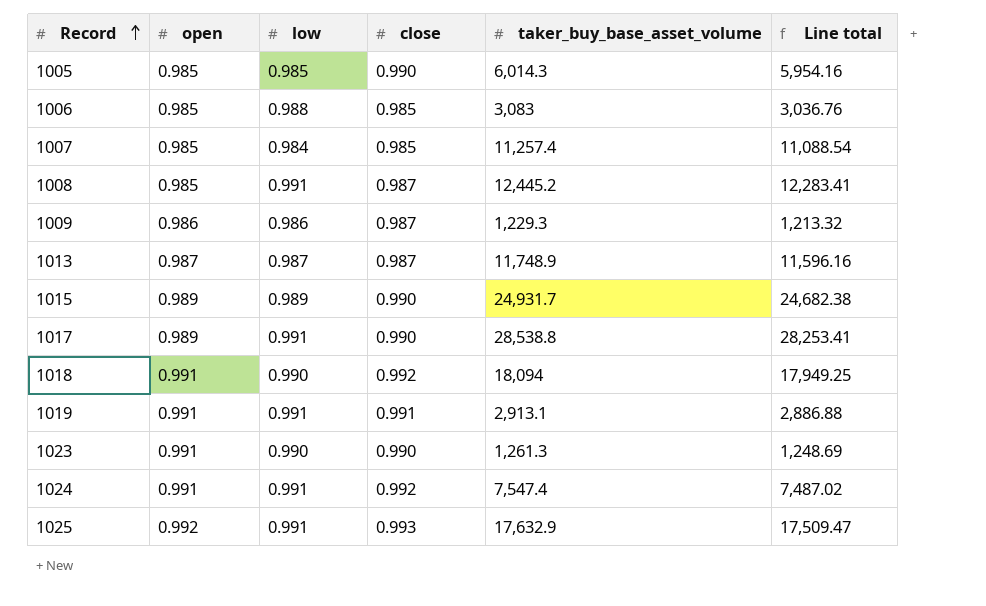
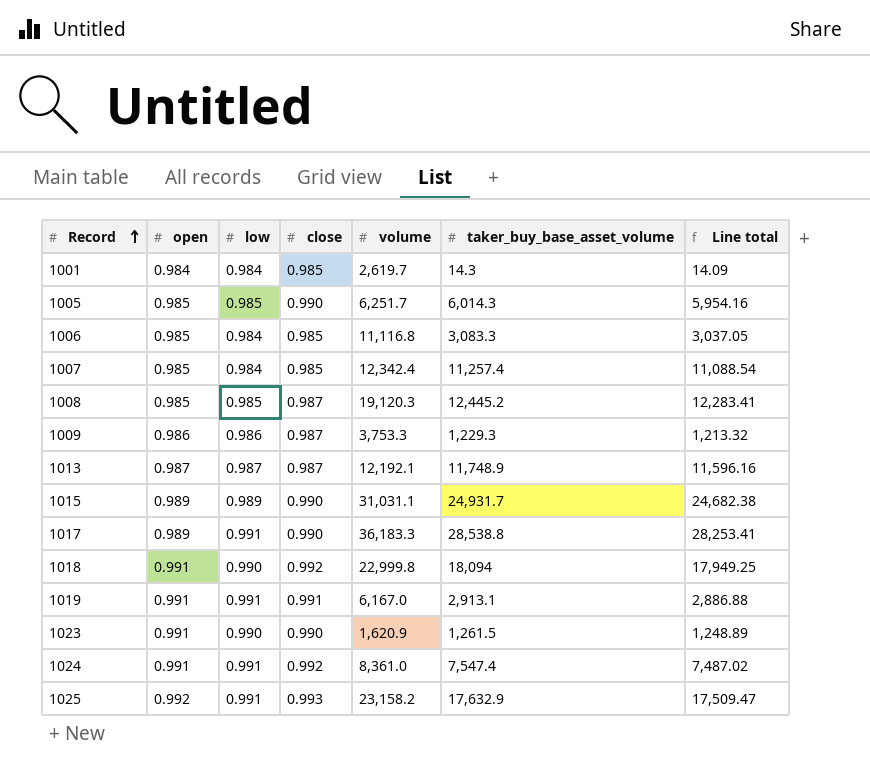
column volume | position: none -> 5
row 1001: none -> 0.984 | 0.984 | 0.985 | 2,619.7 | 14.3 | 14.09
1006 | low: 0.988 -> 0.984
1006 | taker_buy_base_asset_volume: 3,083 -> 3,083.3
1006 | Line total: 3,036.76 -> 3,037.05
1008 | low: 0.991 -> 0.985
1023 | taker_buy_base_asset_volume: 1,261.3 -> 1,261.5
1023 | Line total: 1,248.69 -> 1,248.89

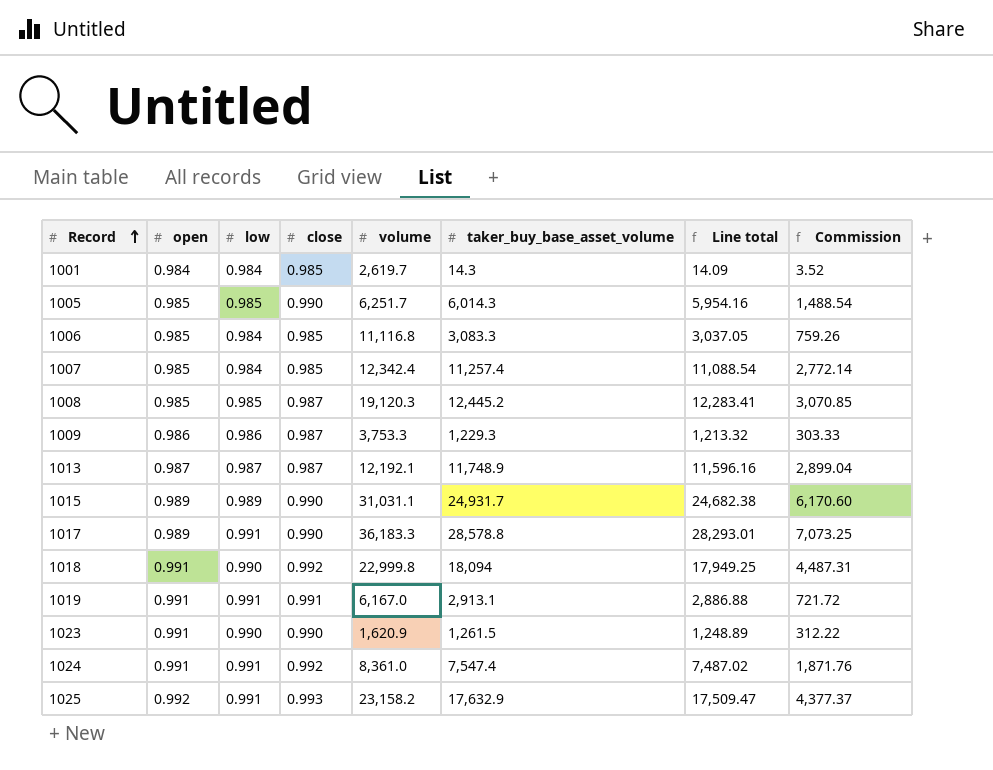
column Commission | formula: none -> [Line total] * 0.25
1017 | taker_buy_base_asset_volume: 28,538.8 -> 28,578.8
1017 | Line total: 28,253.41 -> 28,293.01

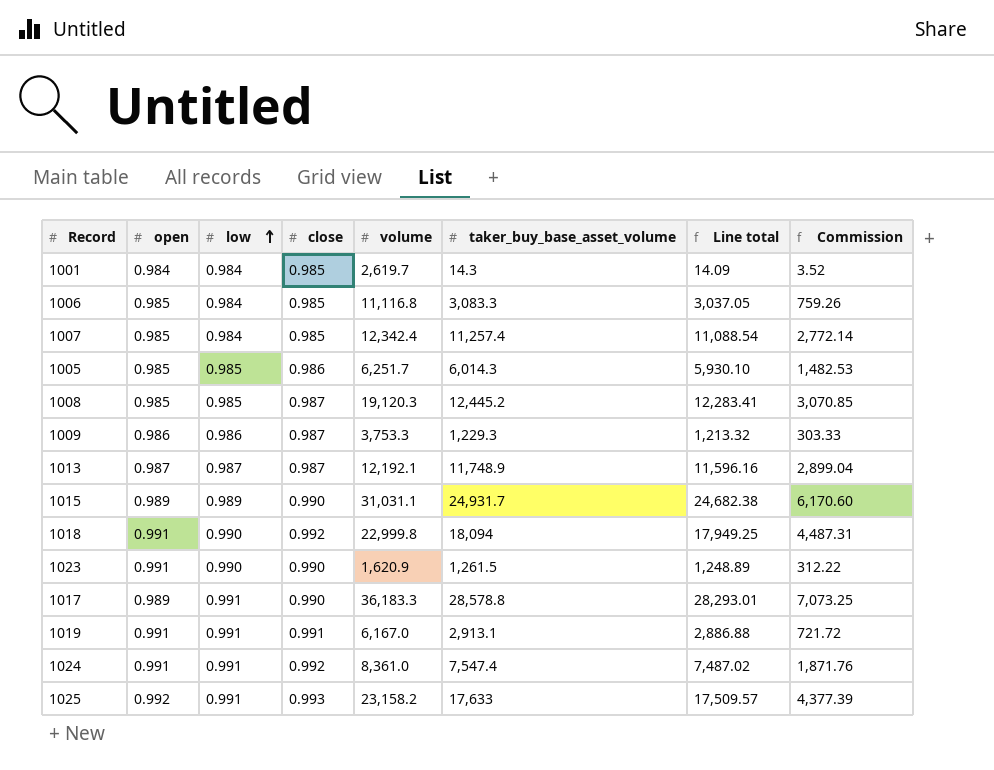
row order: Record ascending -> low ascending
1005 | close: 0.990 -> 0.986
1005 | Line total: 5,954.16 -> 5,930.10
1005 | Commission: 1,488.54 -> 1,482.53
1025 | taker_buy_base_asset_volume: 17,632.9 -> 17,633
1025 | Line total: 17,509.47 -> 17,509.57
1025 | Commission: 4,377.37 -> 4,377.39

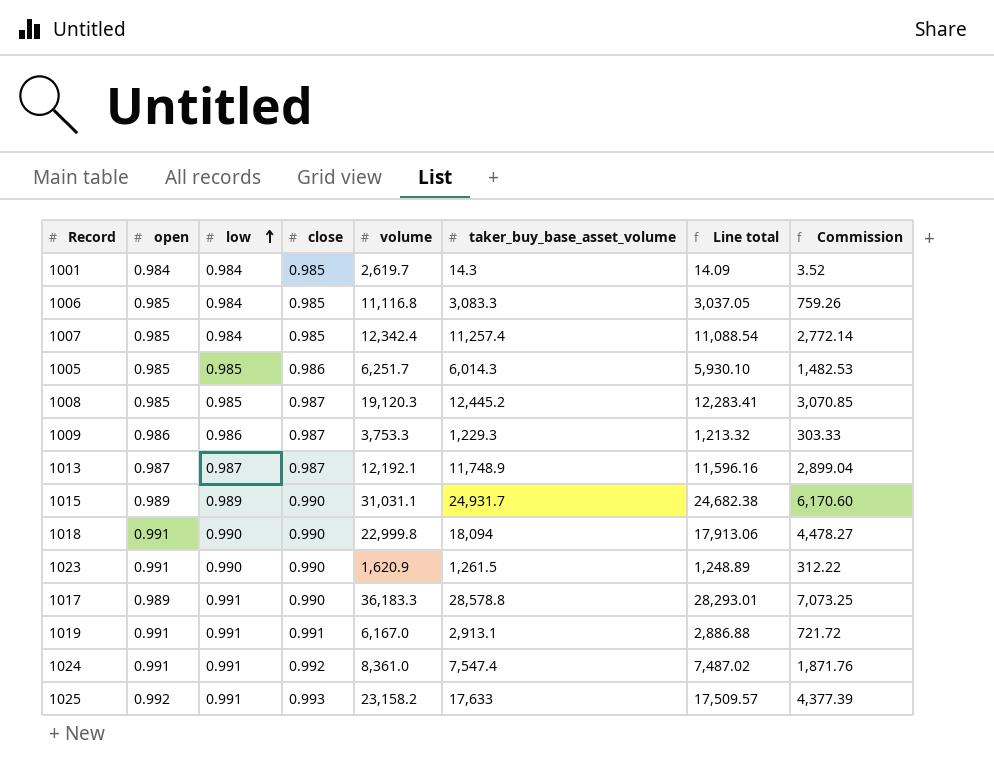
1018 | close: 0.992 -> 0.990
1018 | Line total: 17,949.25 -> 17,913.06
1018 | Commission: 4,487.31 -> 4,478.27

